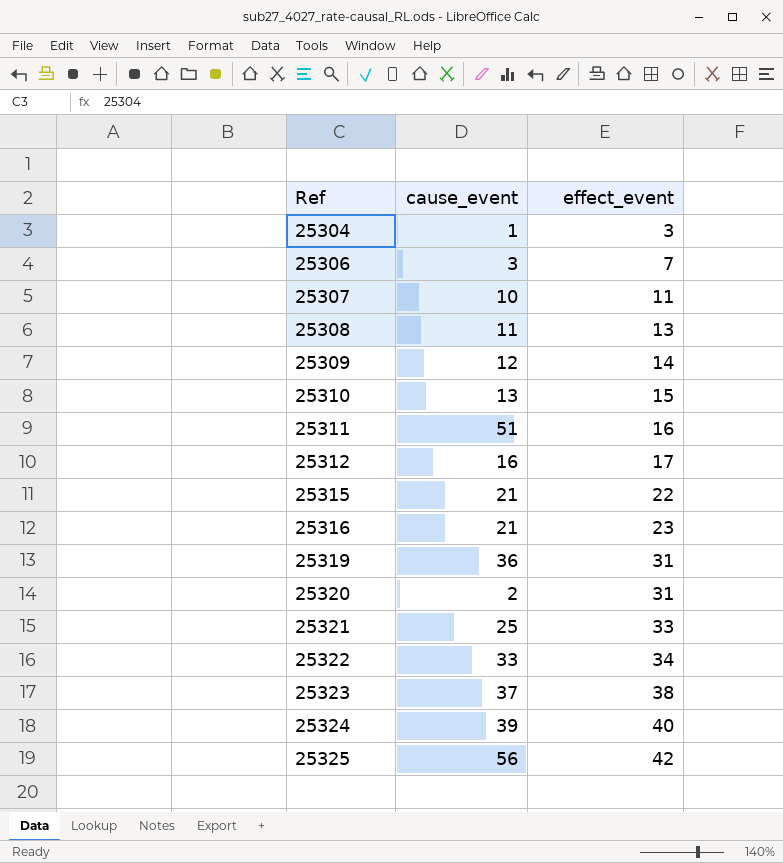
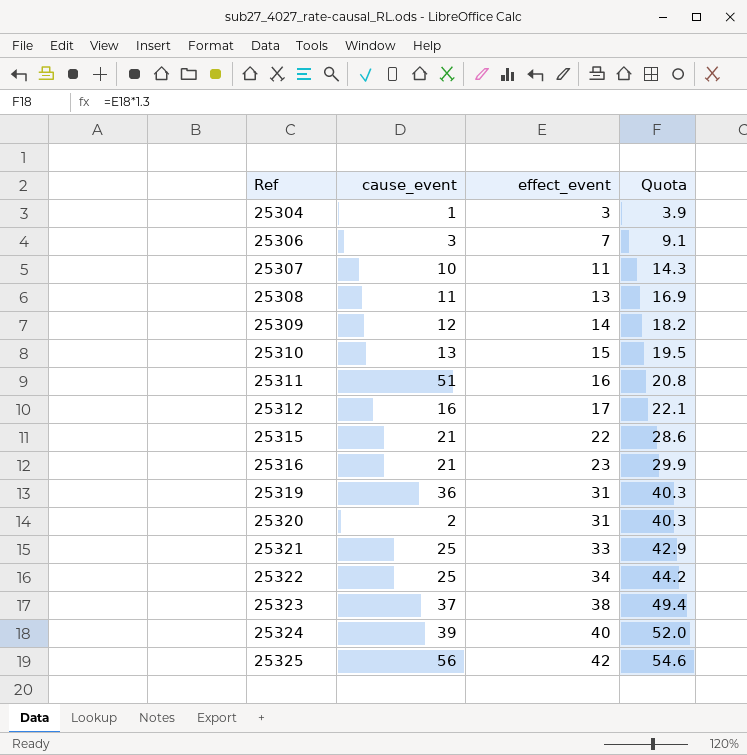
column Quota | formula: none -> [effect_event] * 1.3
25322 | cause_event: 33 -> 25

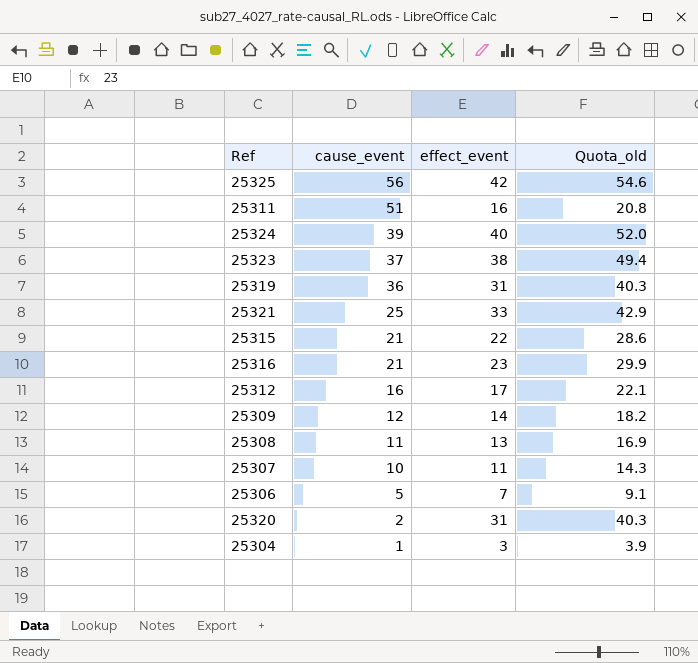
row order: Ref ascending -> cause_event descending
column name: Quota -> Quota_old
row 25310: 13 | 15 | 19.5 -> none
row 25322: 25 | 34 | 44.2 -> none
25306 | cause_event: 3 -> 5

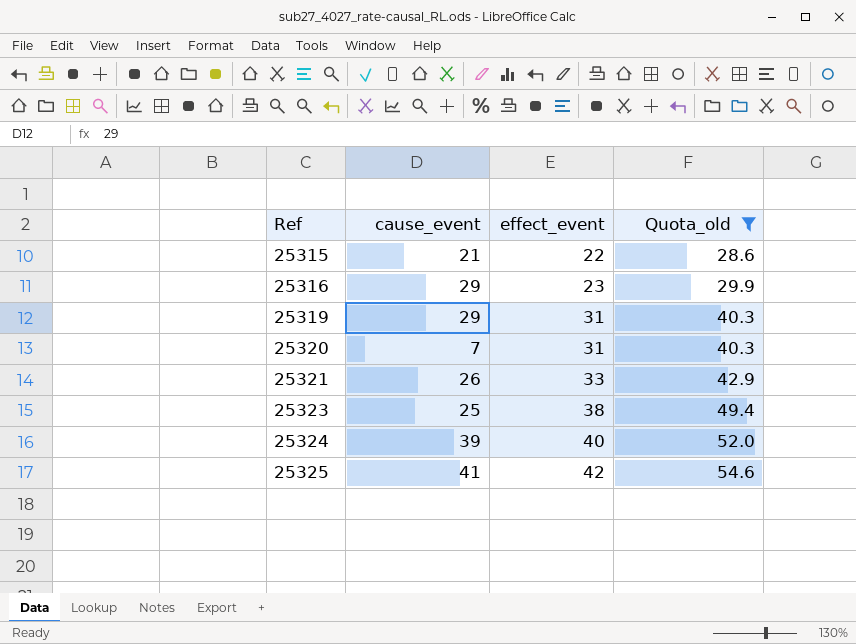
filter: none -> Quota_old >= 28.6
row order: cause_event descending -> Ref ascending
25316 | cause_event: 21 -> 29
25319 | cause_event: 36 -> 29
25320 | cause_event: 2 -> 7
25321 | cause_event: 25 -> 26
25323 | cause_event: 37 -> 25
25325 | cause_event: 56 -> 41

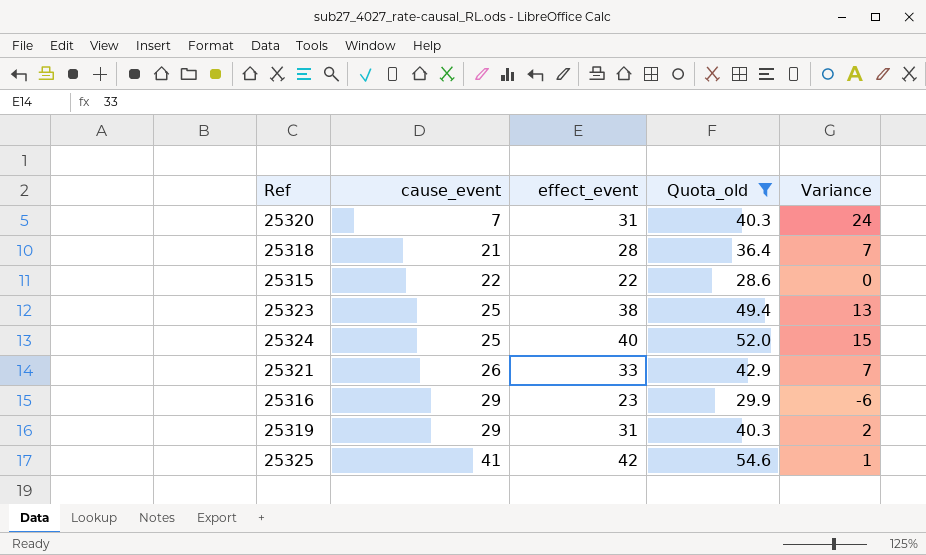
row order: Ref ascending -> cause_event ascending
column Variance | formula: none -> [effect_event] - [cause_event]
row 25318: none -> 21 | 28 | 36.4 | 7
25315 | cause_event: 21 -> 22
25324 | cause_event: 39 -> 25

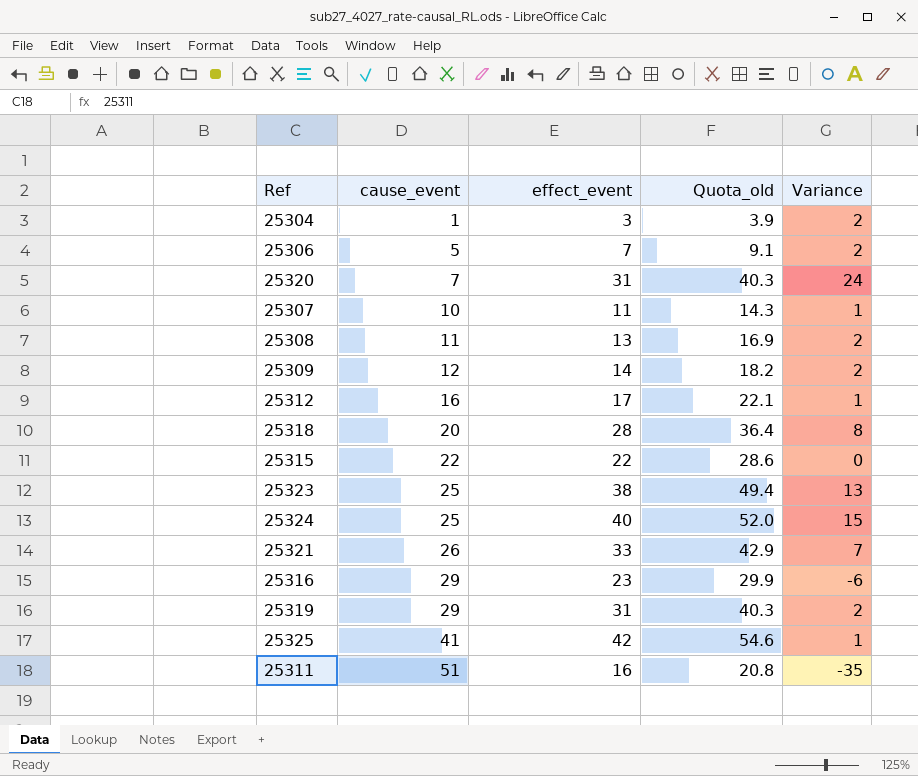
filter: Quota_old >= 28.6 -> none
25318 | cause_event: 21 -> 20
25318 | Variance: 7 -> 8

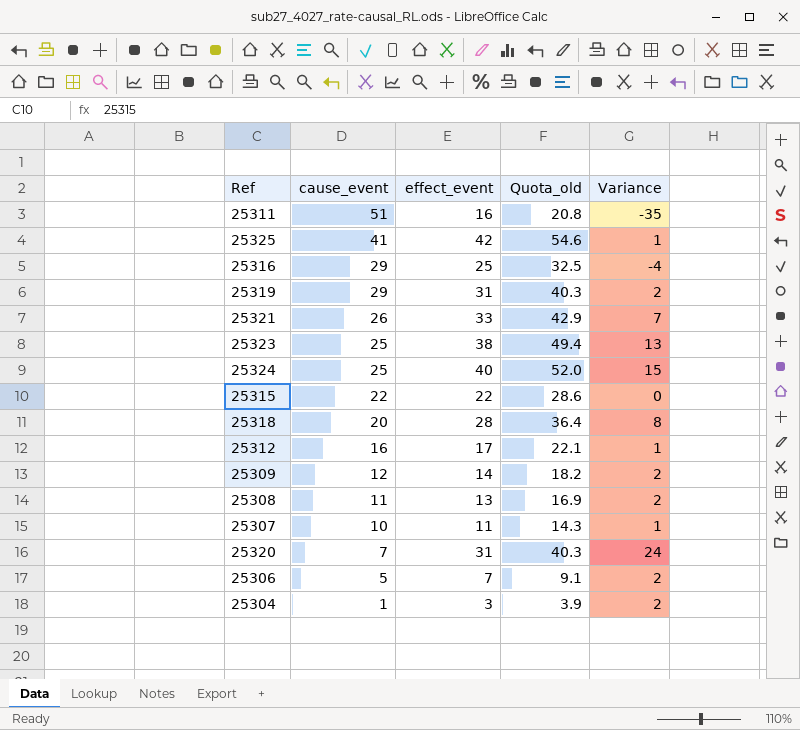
row order: cause_event ascending -> cause_event descending
25316 | effect_event: 23 -> 25
25316 | Quota_old: 29.9 -> 32.5
25316 | Variance: -6 -> -4

